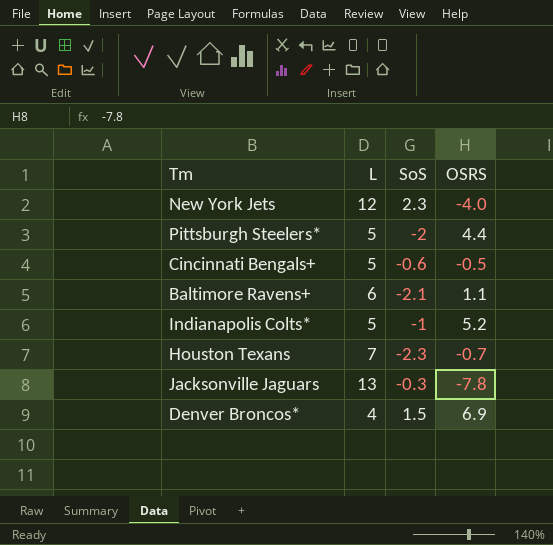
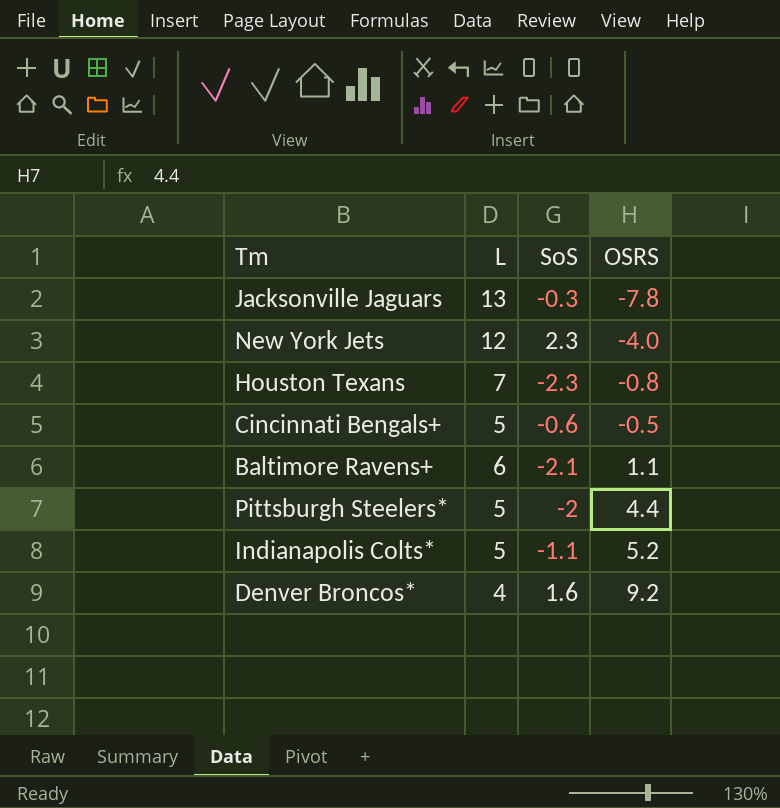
row order: none -> OSRS ascending
Houston Texans | OSRS: -0.7 -> -0.8
Indianapolis Colts* | SoS: -1 -> -1.1
Denver Broncos* | SoS: 1.5 -> 1.6
Denver Broncos* | OSRS: 6.9 -> 9.2

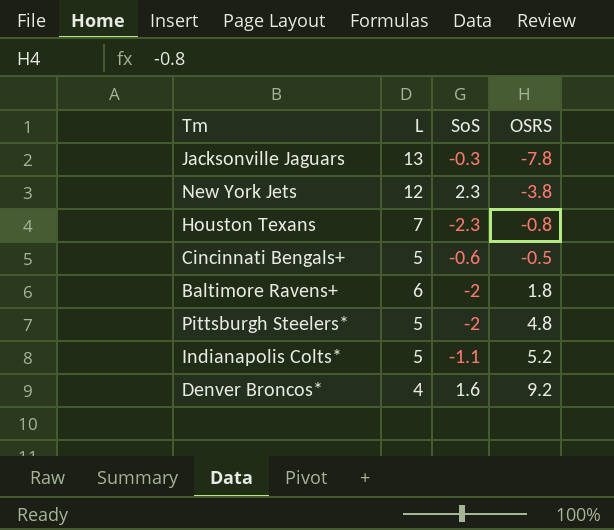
New York Jets | OSRS: -4.0 -> -3.8
Baltimore Ravens+ | SoS: -2.1 -> -2
Baltimore Ravens+ | OSRS: 1.1 -> 1.8
Pittsburgh Steelers* | OSRS: 4.4 -> 4.8

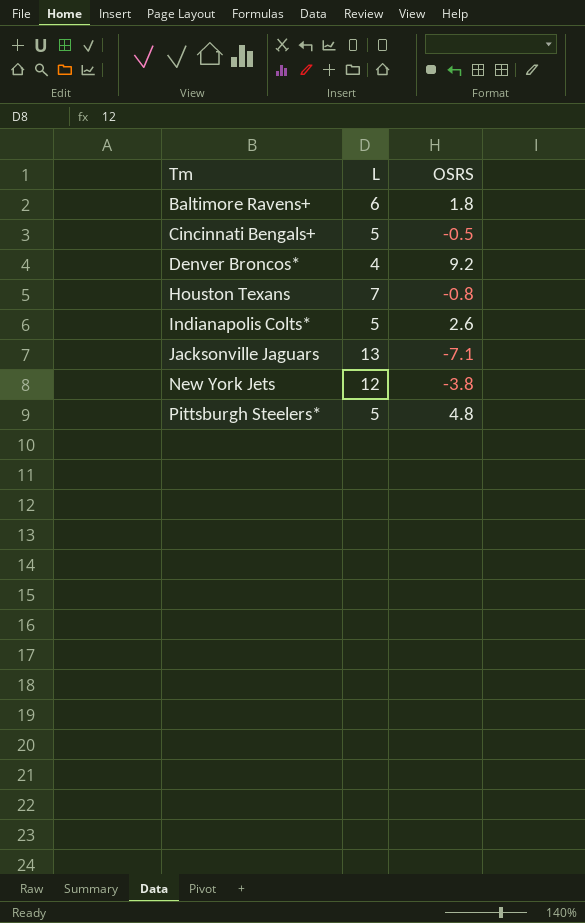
row order: OSRS ascending -> Tm ascending
column SoS | position: 3 -> none
Indianapolis Colts* | OSRS: 5.2 -> 2.6
Jacksonville Jaguars | OSRS: -7.8 -> -7.1

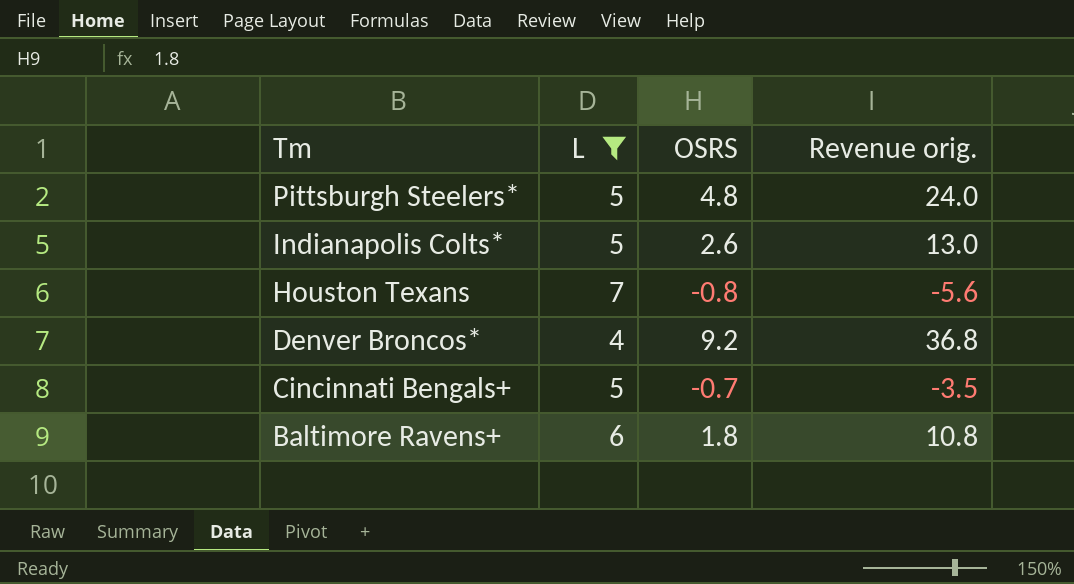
filter: none -> L <= 7
row order: Tm ascending -> Tm descending
column Revenue orig. | formula: none -> [L] * [OSRS]
Cincinnati Bengals+ | OSRS: -0.5 -> -0.7

